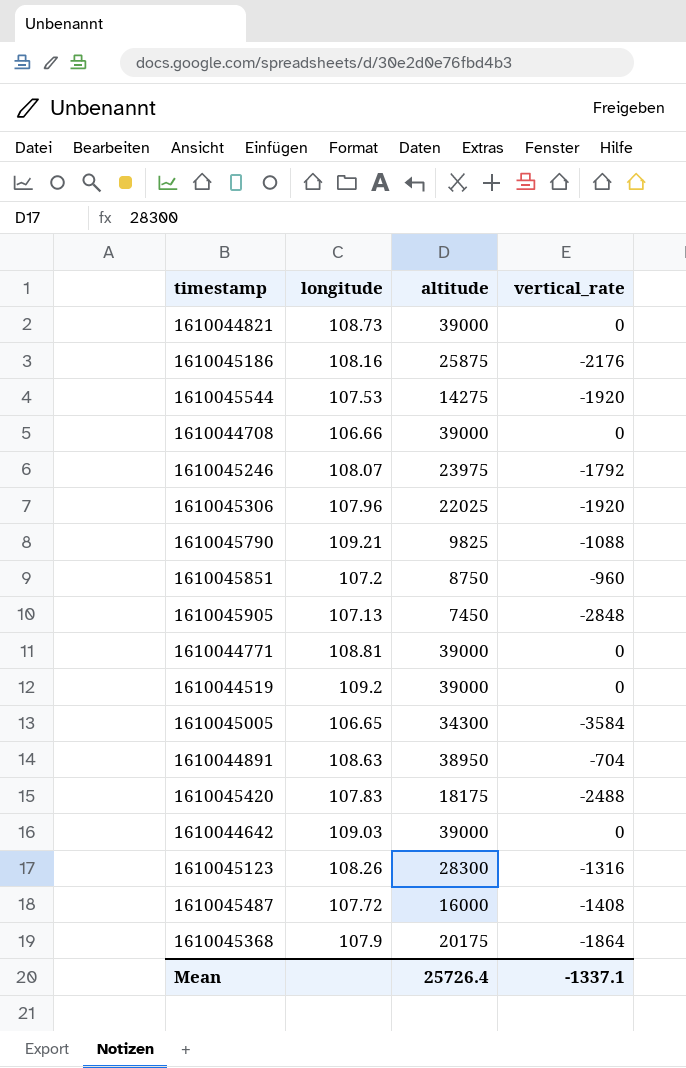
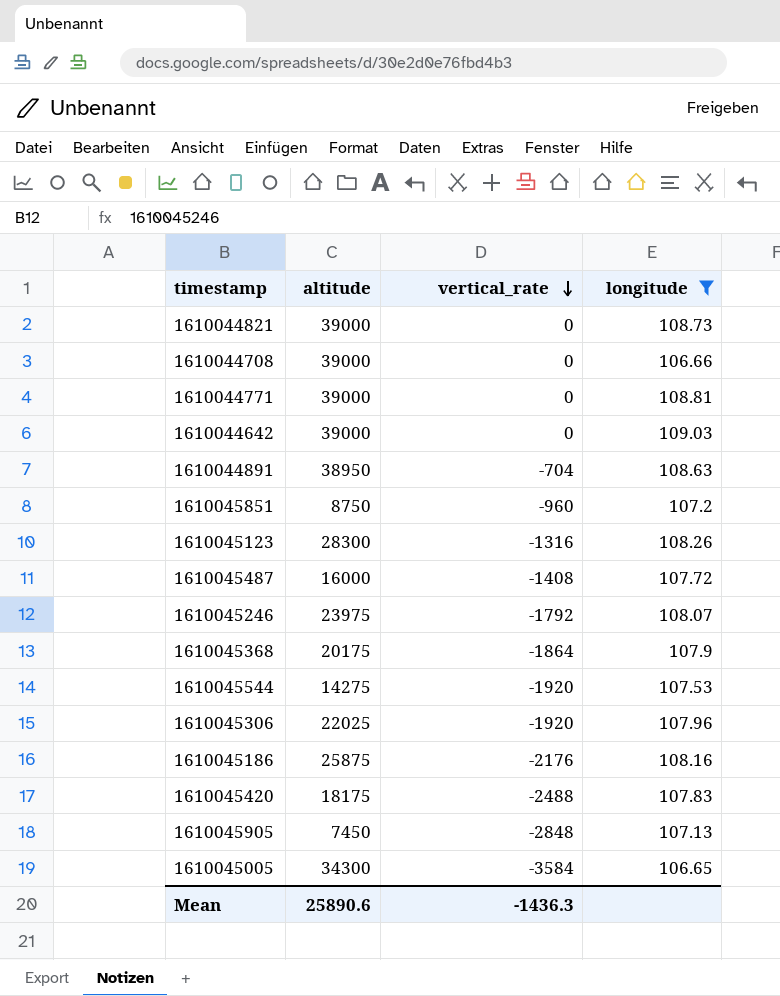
filter: none -> longitude <= 109.03
row order: none -> vertical_rate descending
column longitude | position: 2 -> 4
Mean | altitude: 25726.4 -> 25890.6
Mean | vertical_rate: -1337.1 -> -1436.3

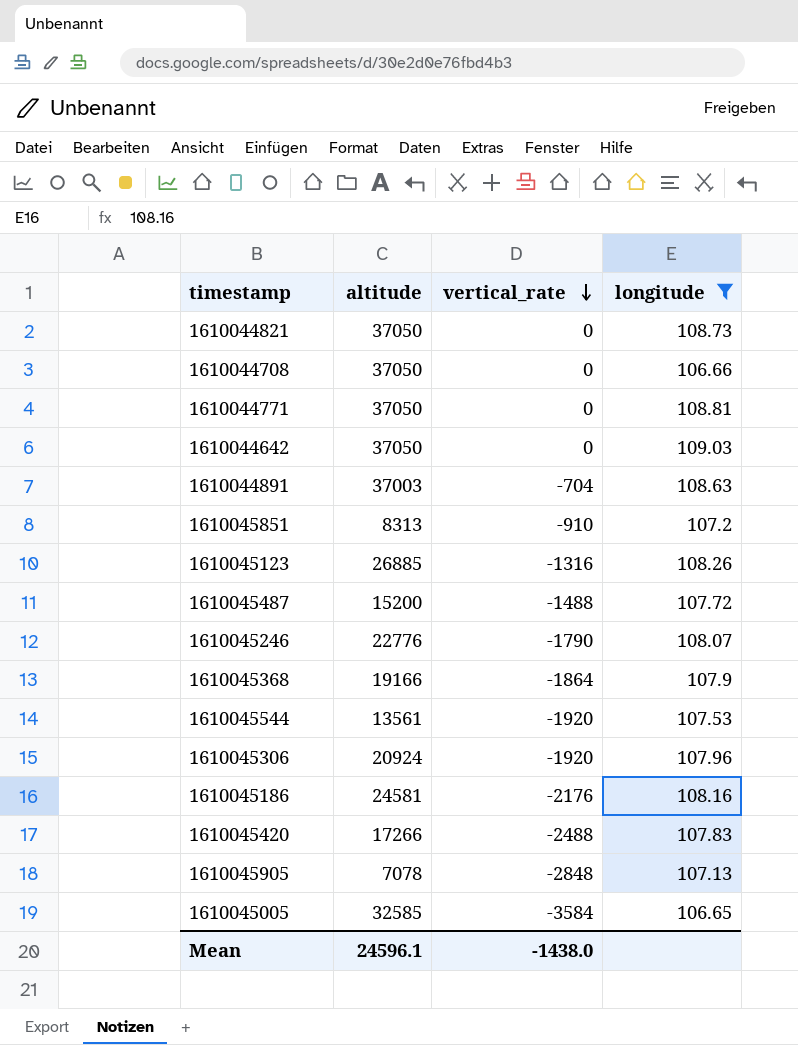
1610044821 | altitude: 39000 -> 37050
1610044708 | altitude: 39000 -> 37050
1610044771 | altitude: 39000 -> 37050
1610044642 | altitude: 39000 -> 37050
1610044891 | altitude: 38950 -> 37003
1610045851 | altitude: 8750 -> 8313
1610045851 | vertical_rate: -960 -> -910
1610045123 | altitude: 28300 -> 26885
1610045487 | altitude: 16000 -> 15200
1610045487 | vertical_rate: -1408 -> -1488
1610045246 | altitude: 23975 -> 22776
1610045246 | vertical_rate: -1792 -> -1790
1610045368 | altitude: 20175 -> 19166
1610045544 | altitude: 14275 -> 13561
1610045306 | altitude: 22025 -> 20924
1610045186 | altitude: 25875 -> 24581
1610045420 | altitude: 18175 -> 17266
1610045905 | altitude: 7450 -> 7078
1610045005 | altitude: 34300 -> 32585
Mean | altitude: 25890.6 -> 24596.1
Mean | vertical_rate: -1436.3 -> -1438.0

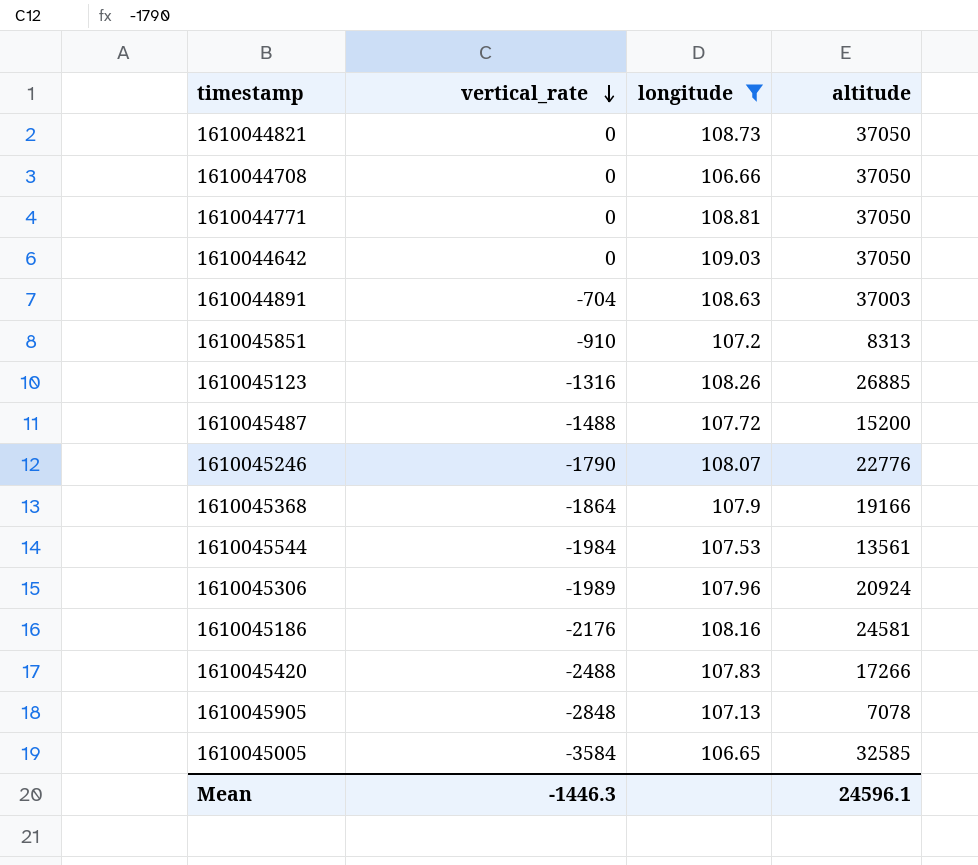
column altitude | position: 2 -> 4
1610045544 | vertical_rate: -1920 -> -1984
1610045306 | vertical_rate: -1920 -> -1989
Mean | vertical_rate: -1438.0 -> -1446.3

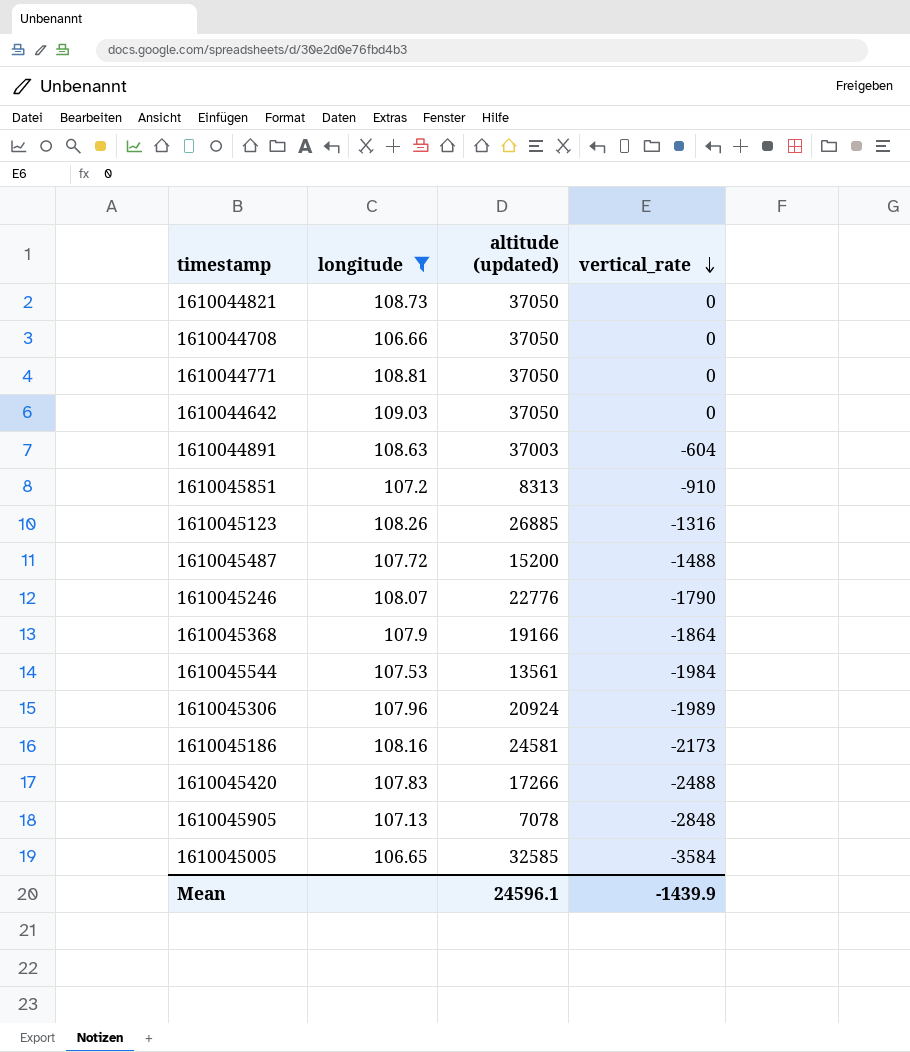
column name: altitude -> altitude (updated)
column vertical_rate | position: 2 -> 4
1610044891 | vertical_rate: -704 -> -604
1610045186 | vertical_rate: -2176 -> -2173
Mean | vertical_rate: -1446.3 -> -1439.9

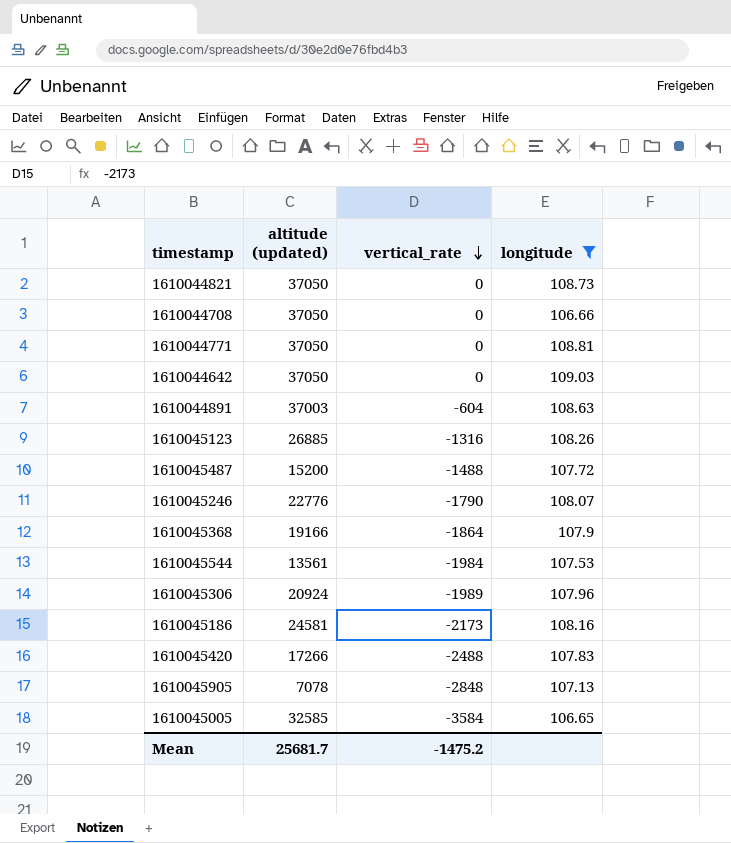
column longitude | position: 2 -> 4
row 1610045851: 107.2 | 8313 | -910 -> none
Mean | altitude (updated): 24596.1 -> 25681.7
Mean | vertical_rate: -1439.9 -> -1475.2

